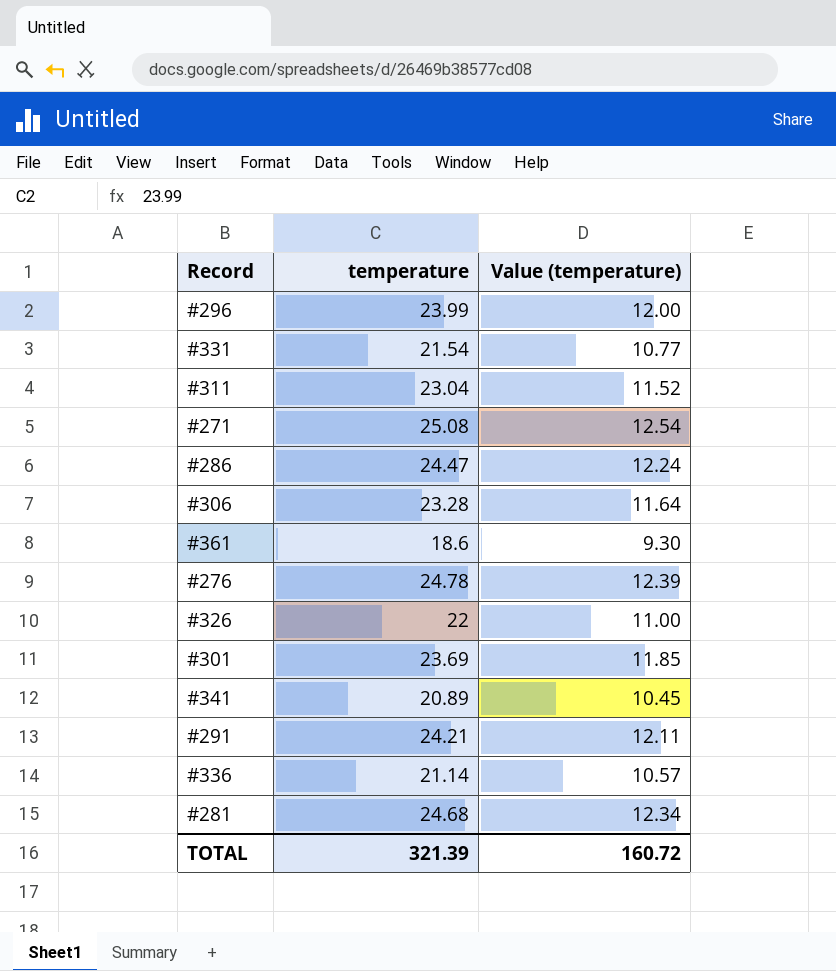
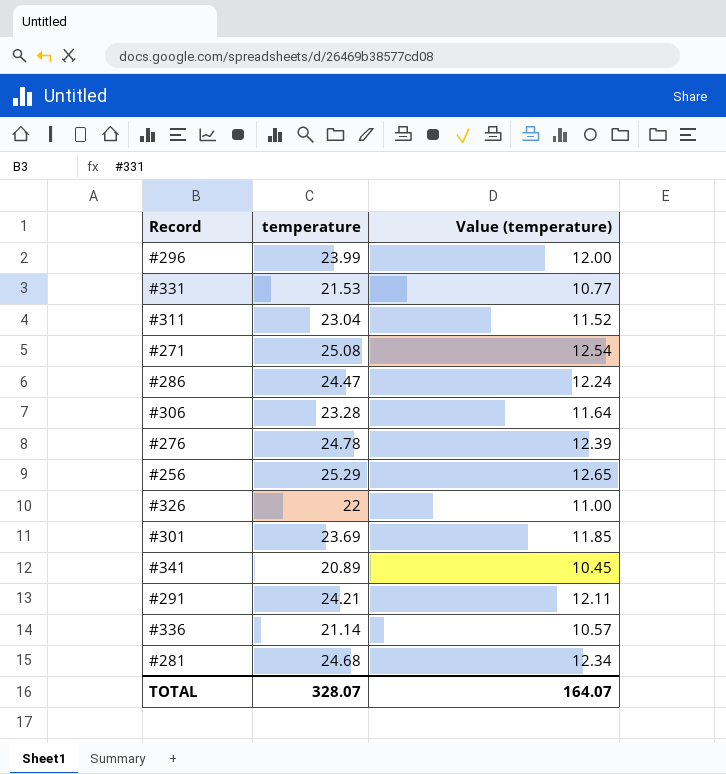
row #361: 18.6 | 9.30 -> none
#331 | temperature: 21.54 -> 21.53
row #256: none -> 25.29 | 12.65
TOTAL | temperature: 321.39 -> 328.07
TOTAL | Value (temperature): 160.72 -> 164.07

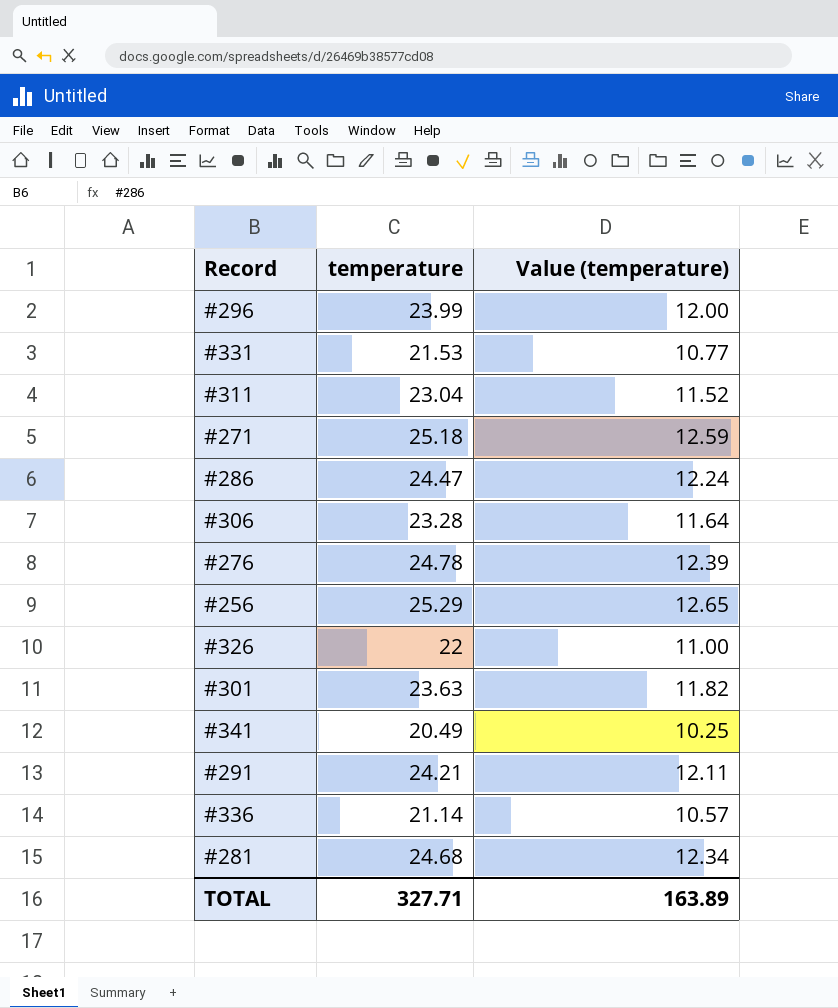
#271 | temperature: 25.08 -> 25.18
#271 | Value (temperature): 12.54 -> 12.59
#301 | temperature: 23.69 -> 23.63
#301 | Value (temperature): 11.85 -> 11.82
#341 | temperature: 20.89 -> 20.49
#341 | Value (temperature): 10.45 -> 10.25
TOTAL | temperature: 328.07 -> 327.71
TOTAL | Value (temperature): 164.07 -> 163.89

